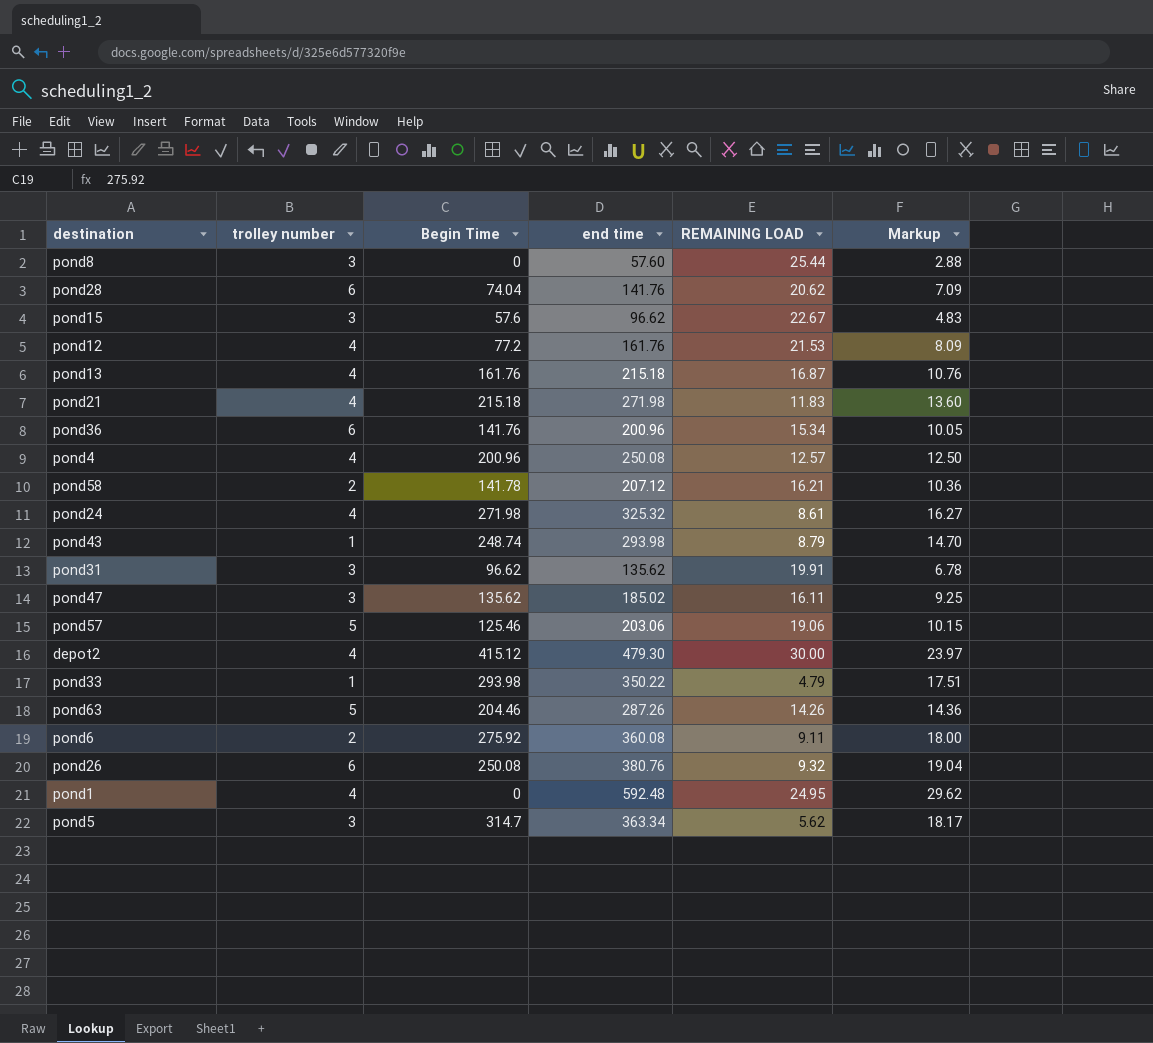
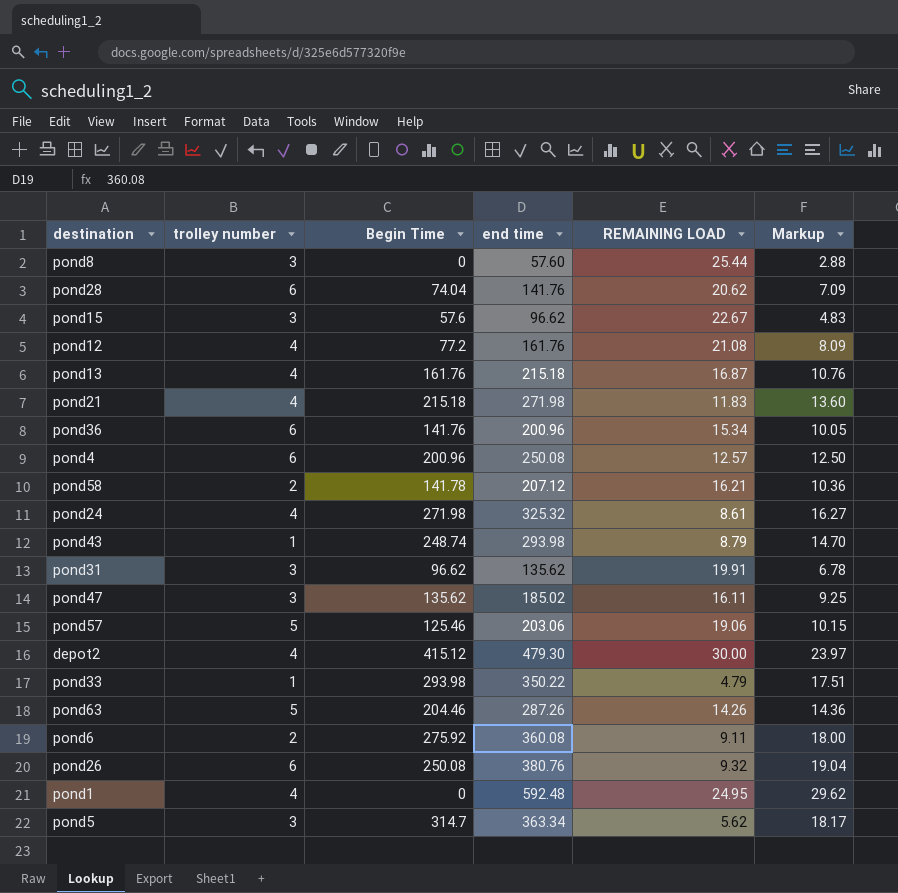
pond12 | REMAINING LOAD: 21.53 -> 21.08
pond4 | trolley number: 4 -> 6

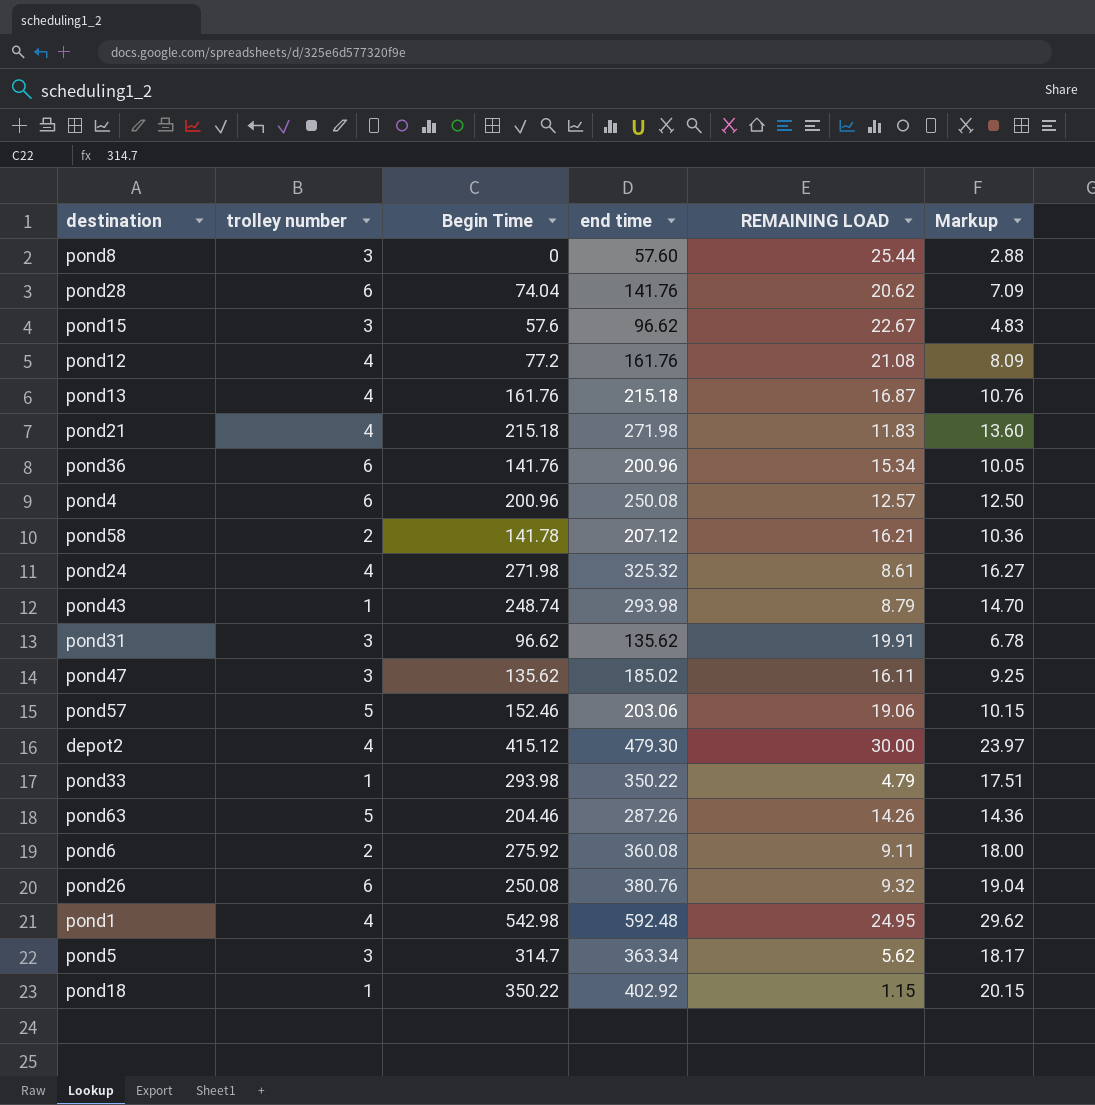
pond57 | Begin Time: 125.46 -> 152.46
pond1 | Begin Time: 0 -> 542.98
row pond18: none -> 1 | 350.22 | 402.92 | 1.15 | 20.15

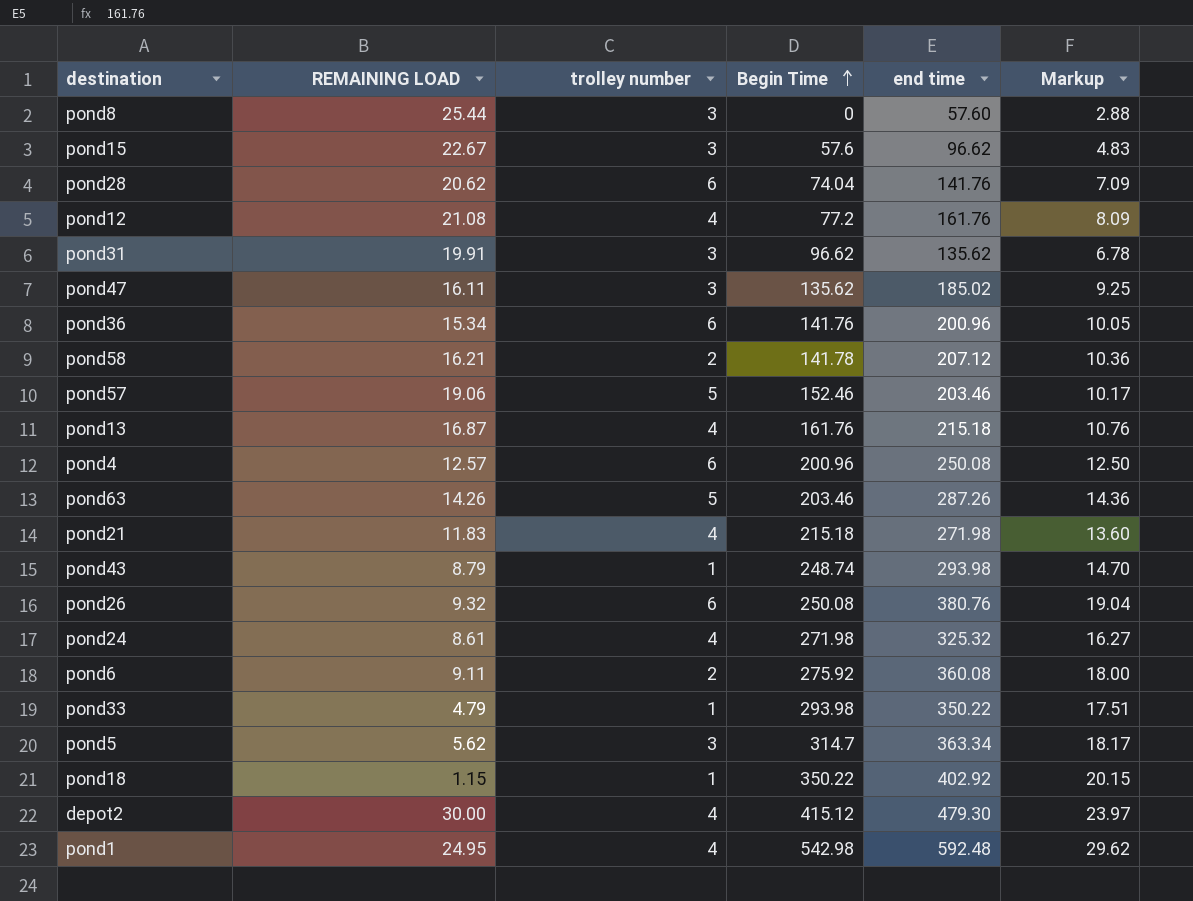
row order: none -> Begin Time ascending
column REMAINING LOAD | position: 5 -> 2
pond57 | end time: 203.06 -> 203.46
pond57 | Markup: 10.15 -> 10.17
pond63 | Begin Time: 204.46 -> 203.46

